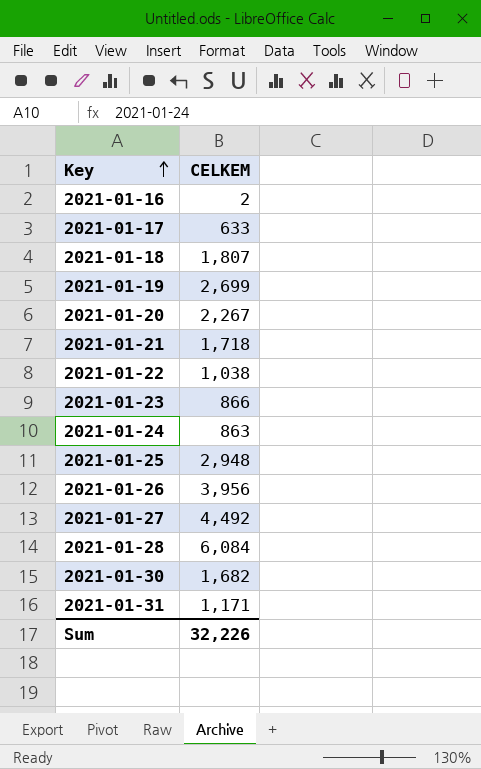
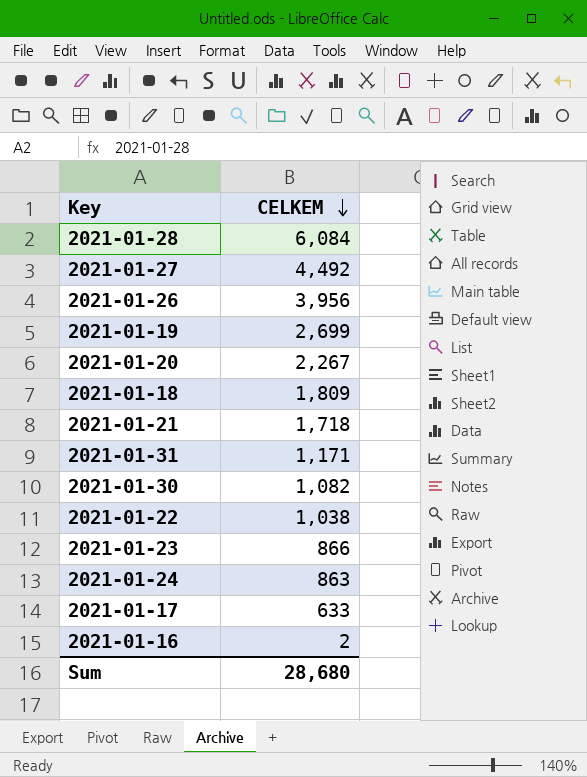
row order: Key ascending -> CELKEM descending
row 2021-01-25: 2,948 -> none
2021-01-18 | CELKEM: 1,807 -> 1,809
2021-01-30 | CELKEM: 1,682 -> 1,082
Sum | CELKEM: 32,226 -> 28,680

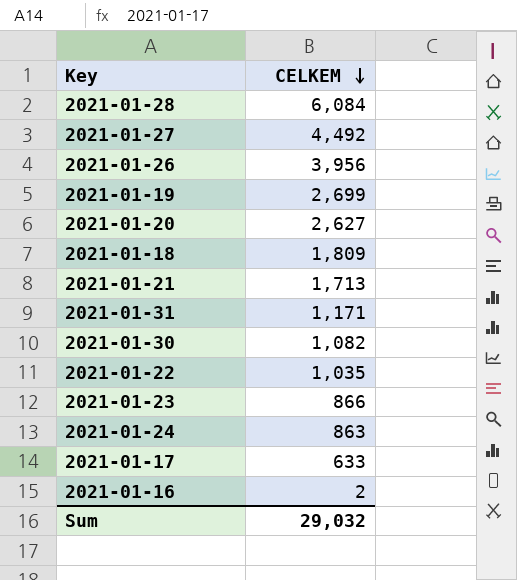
2021-01-20 | CELKEM: 2,267 -> 2,627
2021-01-21 | CELKEM: 1,718 -> 1,713
2021-01-22 | CELKEM: 1,038 -> 1,035
Sum | CELKEM: 28,680 -> 29,032

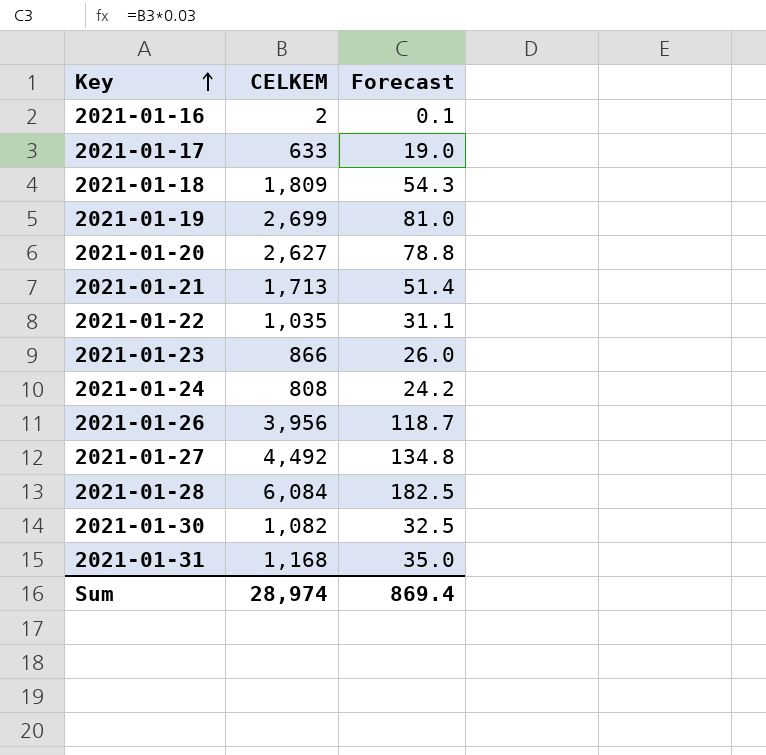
row order: CELKEM descending -> Key ascending
column Forecast | formula: none -> [CELKEM] * 0.03
2021-01-24 | CELKEM: 863 -> 808
2021-01-31 | CELKEM: 1,171 -> 1,168
Sum | CELKEM: 29,032 -> 28,974

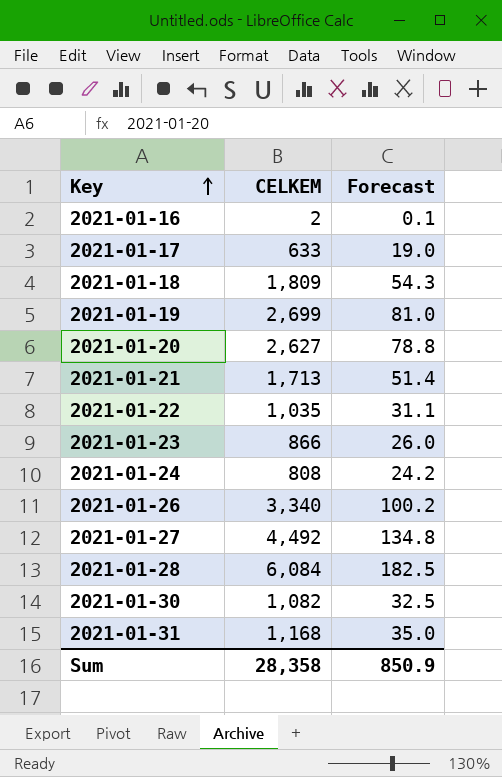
2021-01-26 | CELKEM: 3,956 -> 3,340
2021-01-26 | Forecast: 118.7 -> 100.2
Sum | CELKEM: 28,974 -> 28,358
Sum | Forecast: 869.4 -> 850.9

